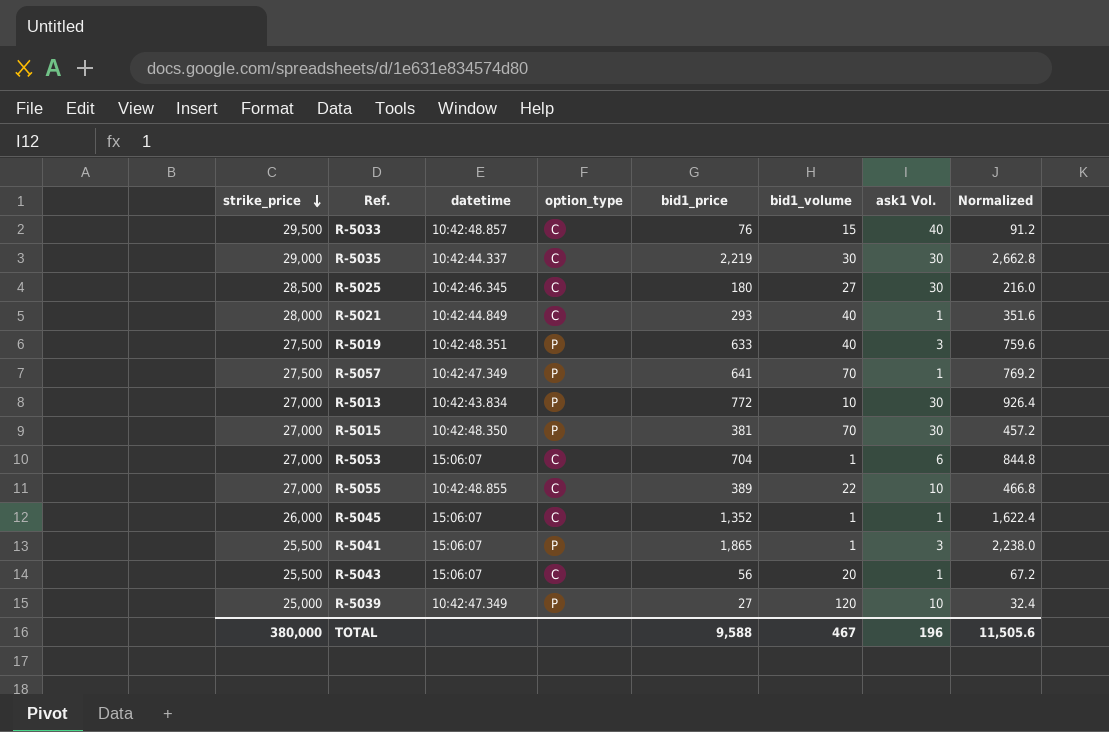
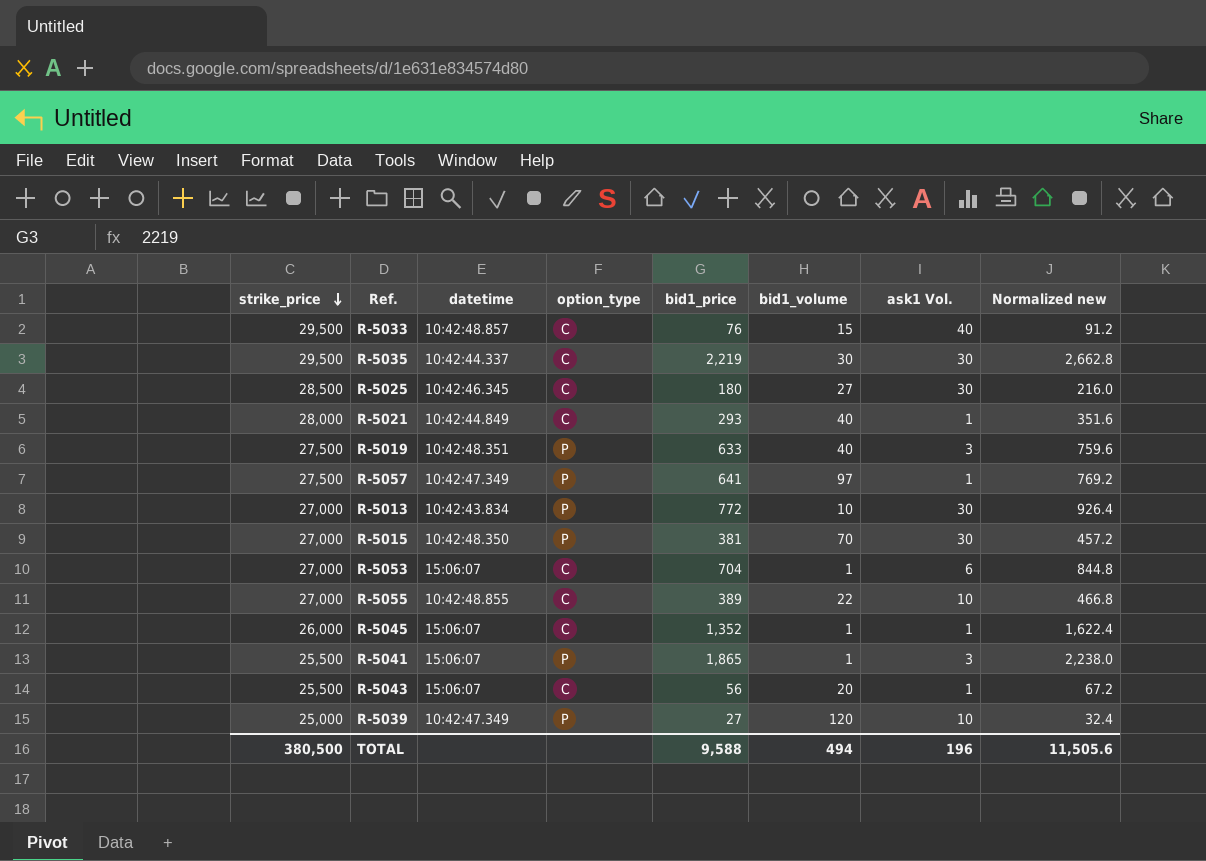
column name: Normalized -> Normalized new
R-5035 | strike_price: 29,000 -> 29,500
R-5057 | bid1_volume: 70 -> 97
TOTAL | strike_price: 380,000 -> 380,500
TOTAL | bid1_volume: 467 -> 494

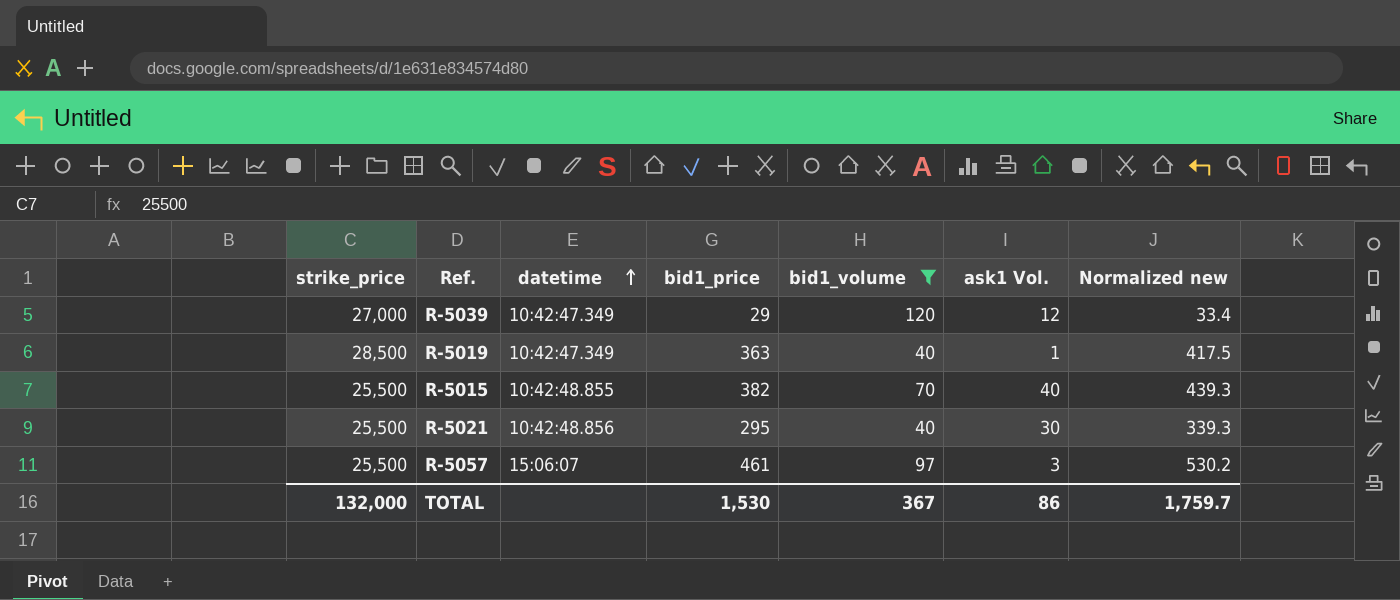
filter: none -> bid1_volume >= 40
row order: strike_price descending -> datetime ascending
column option_type | position: 4 -> none
column Normalized new | formula: [bid1_price] * 1.2 -> [bid1_price] * 1.15
R-5039 | strike_price: 25,000 -> 27,000
R-5039 | bid1_price: 27 -> 29
R-5039 | ask1 Vol.: 10 -> 12
R-5019 | strike_price: 27,500 -> 28,500
R-5019 | datetime: 10:42:48.351 -> 10:42:47.349
R-5019 | bid1_price: 633 -> 363
R-5019 | ask1 Vol.: 3 -> 1
R-5015 | strike_price: 27,000 -> 25,500
R-5015 | datetime: 10:42:48.350 -> 10:42:48.855
R-5015 | bid1_price: 381 -> 382
R-5015 | ask1 Vol.: 30 -> 40
R-5021 | strike_price: 28,000 -> 25,500
R-5021 | datetime: 10:42:44.849 -> 10:42:48.856
R-5021 | bid1_price: 293 -> 295
R-5021 | ask1 Vol.: 1 -> 30
R-5057 | strike_price: 27,500 -> 25,500
R-5057 | datetime: 10:42:47.349 -> 15:06:07
R-5057 | bid1_price: 641 -> 461
R-5057 | ask1 Vol.: 1 -> 3
TOTAL | strike_price: 380,500 -> 132,000
TOTAL | bid1_price: 9,588 -> 1,530
TOTAL | bid1_volume: 494 -> 367
TOTAL | ask1 Vol.: 196 -> 86
TOTAL | Normalized new: 11,505.6 -> 1,759.7

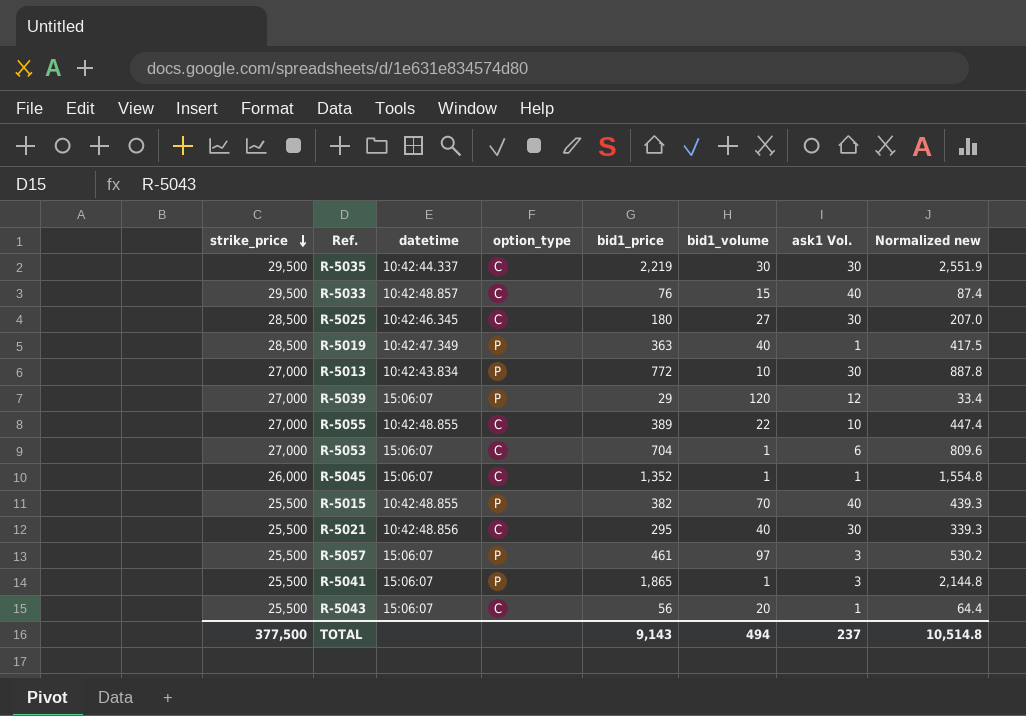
filter: bid1_volume >= 40 -> none
row order: datetime ascending -> strike_price descending
column option_type | position: none -> 4
R-5039 | datetime: 10:42:47.349 -> 15:06:07
TOTAL | strike_price: 132,000 -> 377,500
TOTAL | bid1_price: 1,530 -> 9,143
TOTAL | bid1_volume: 367 -> 494
TOTAL | ask1 Vol.: 86 -> 237
TOTAL | Normalized new: 1,759.7 -> 10,514.8

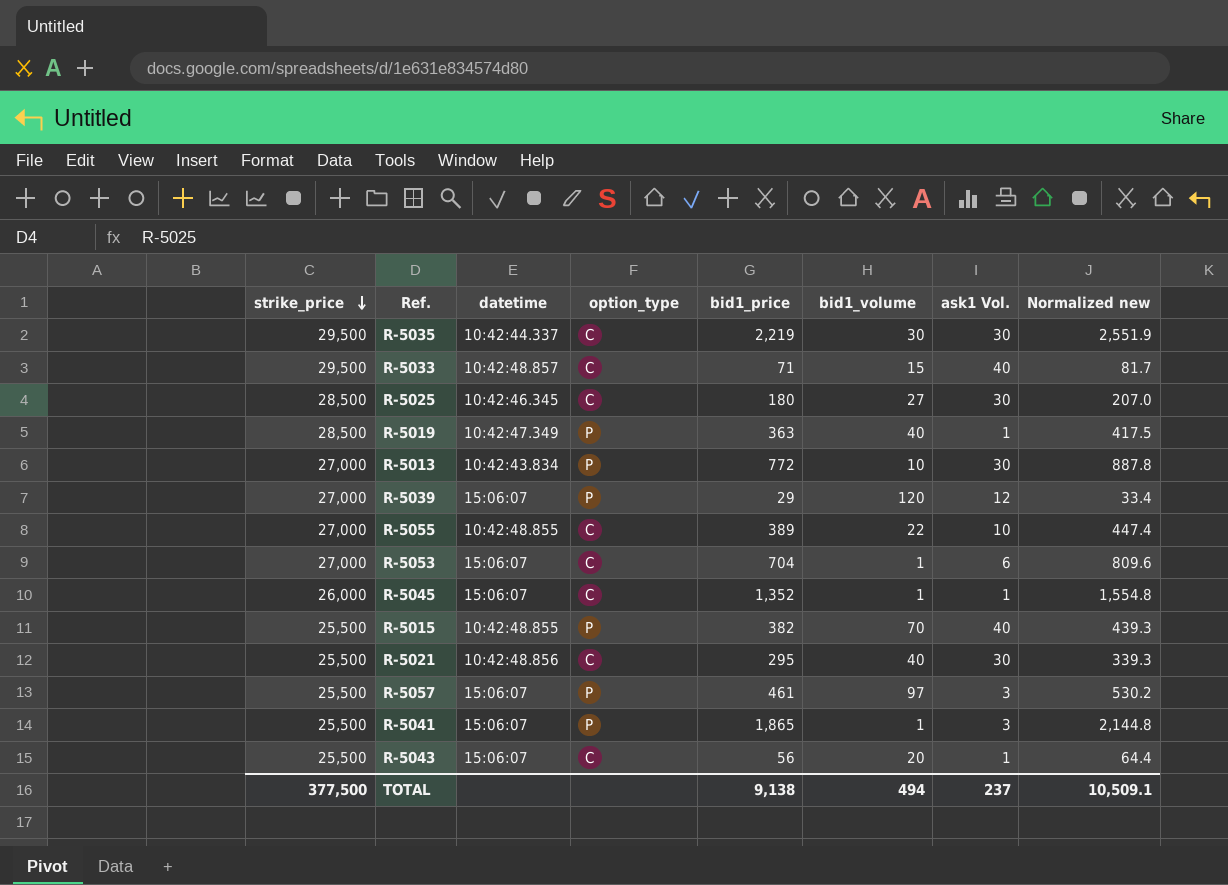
R-5033 | bid1_price: 76 -> 71
R-5033 | Normalized new: 87.4 -> 81.7
TOTAL | bid1_price: 9,143 -> 9,138
TOTAL | Normalized new: 10,514.8 -> 10,509.1

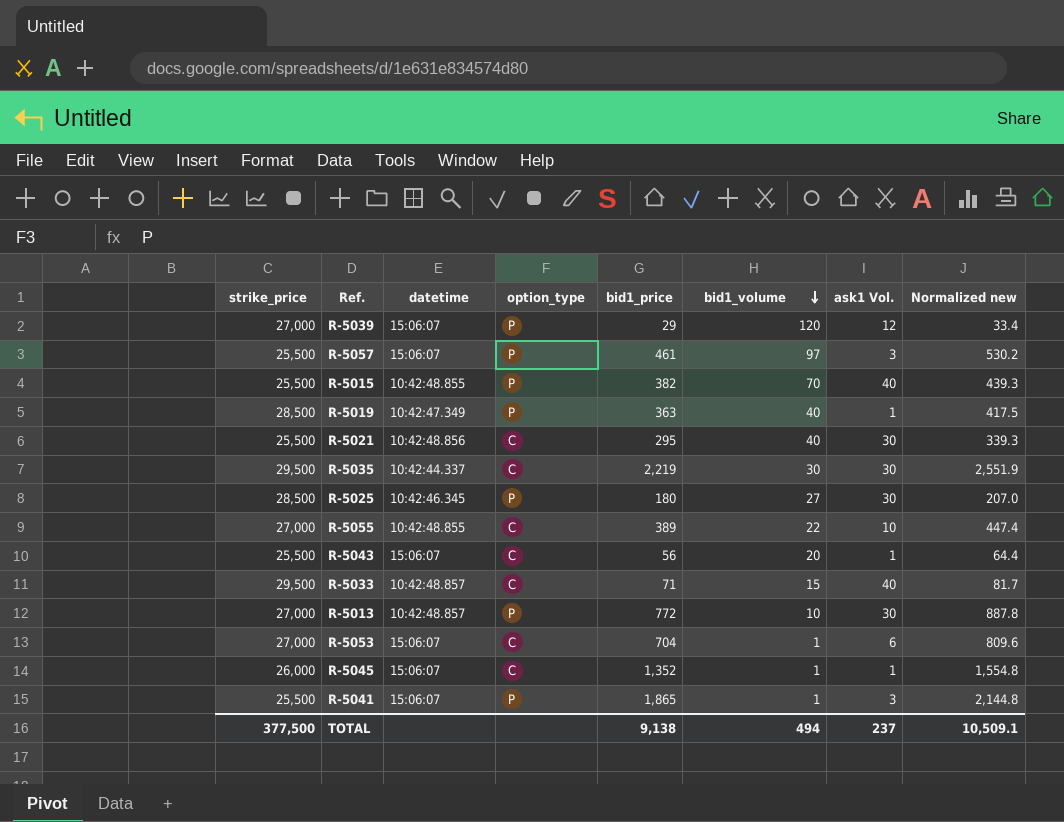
row order: strike_price descending -> bid1_volume descending
R-5025 | option_type: C -> P
R-5013 | datetime: 10:42:43.834 -> 10:42:48.857

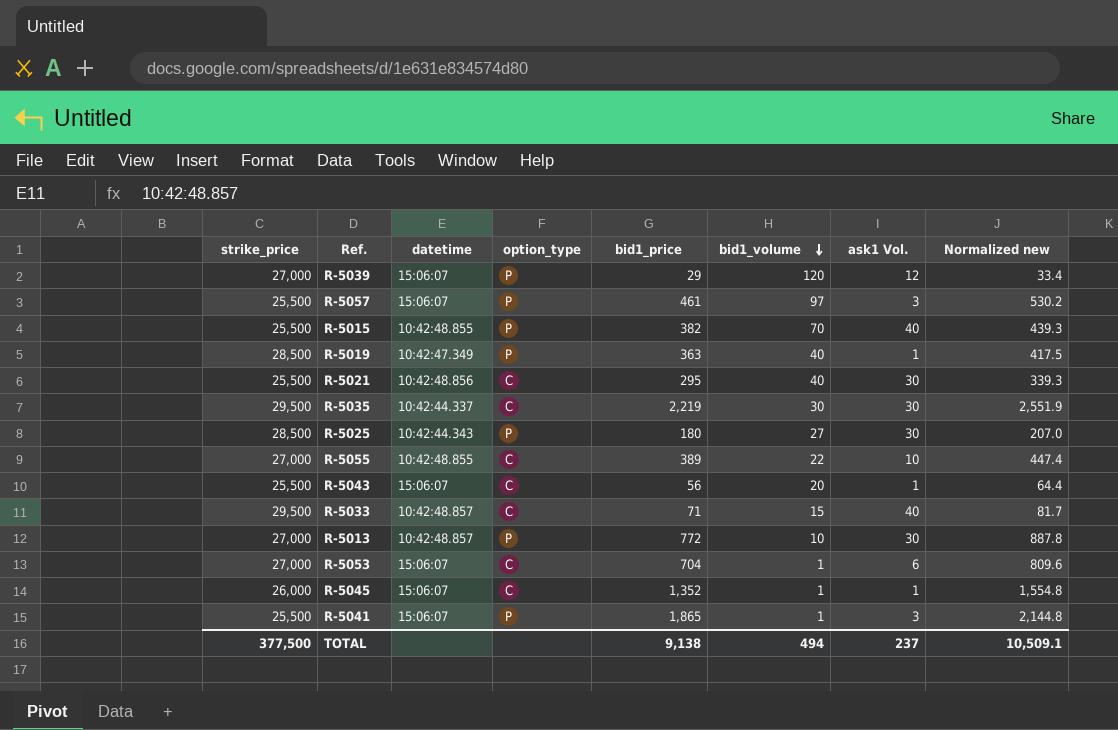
R-5025 | datetime: 10:42:46.345 -> 10:42:44.343

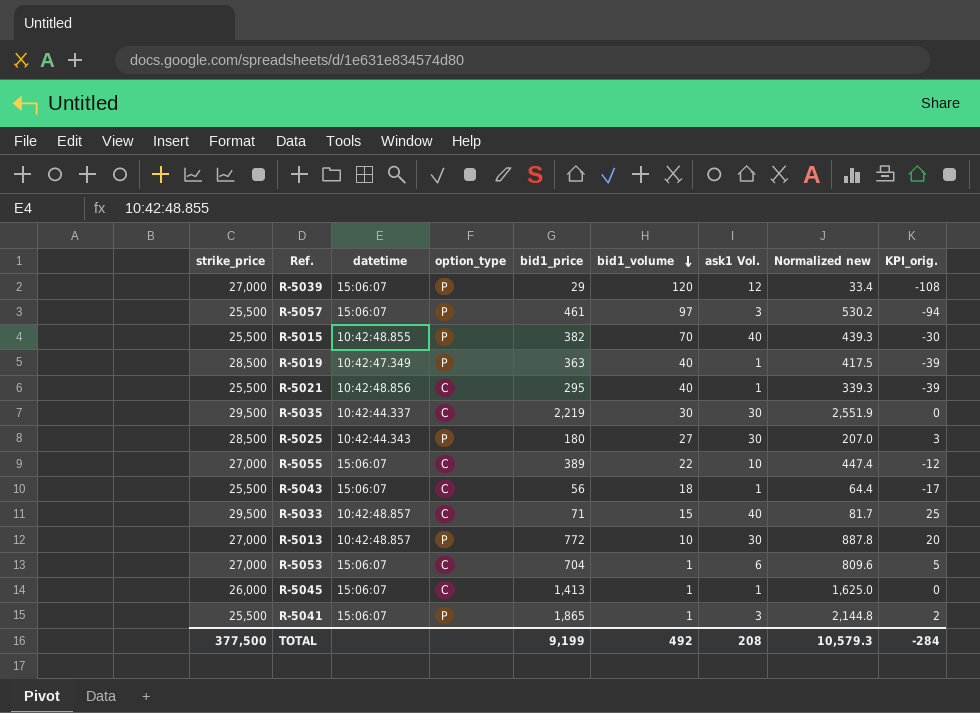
column KPI_orig. | formula: none -> [ask1 Vol.] - [bid1_volume]
R-5021 | ask1 Vol.: 30 -> 1
R-5055 | datetime: 10:42:48.855 -> 15:06:07
R-5043 | bid1_volume: 20 -> 18
R-5045 | bid1_price: 1,352 -> 1,413
R-5045 | Normalized new: 1,554.8 -> 1,625.0
TOTAL | bid1_price: 9,138 -> 9,199
TOTAL | bid1_volume: 494 -> 492
TOTAL | ask1 Vol.: 237 -> 208
TOTAL | Normalized new: 10,509.1 -> 10,579.3

